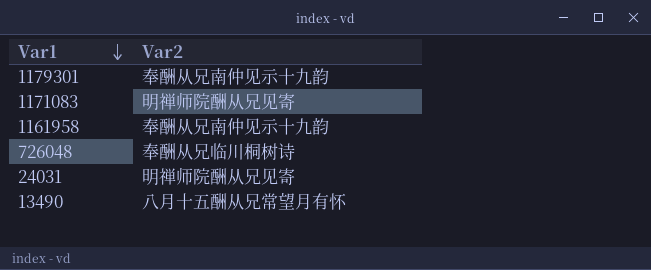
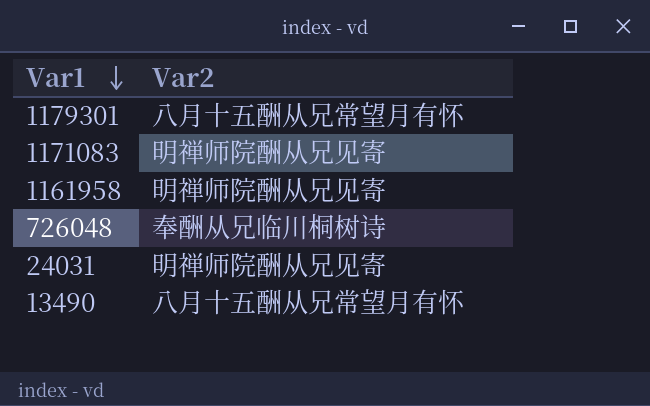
1179301 | Var2: 奉酬从兄南仲见示十九韵 -> 八月十五酬从兄常望月有怀
1161958 | Var2: 奉酬从兄南仲见示十九韵 -> 明禅师院酬从兄见寄

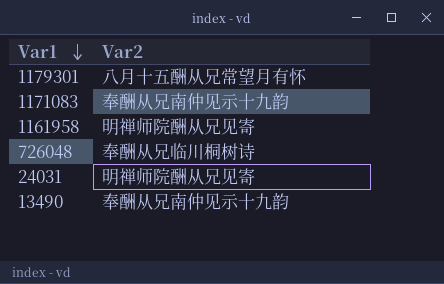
1171083 | Var2: 明禅师院酬从兄见寄 -> 奉酬从兄南仲见示十九韵
13490 | Var2: 八月十五酬从兄常望月有怀 -> 奉酬从兄南仲见示十九韵

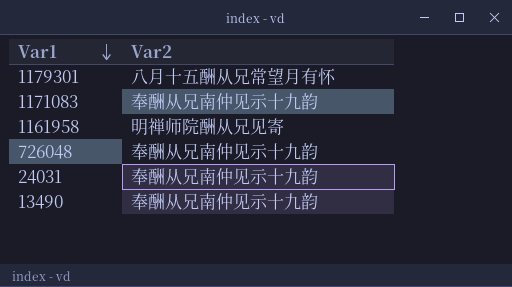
726048 | Var2: 奉酬从兄临川桐树诗 -> 奉酬从兄南仲见示十九韵
24031 | Var2: 明禅师院酬从兄见寄 -> 奉酬从兄南仲见示十九韵

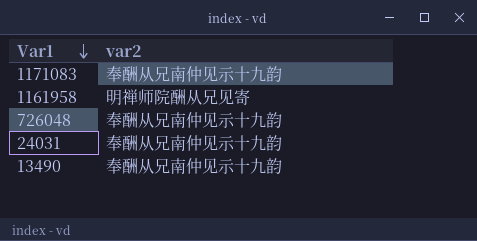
column name: Var2 -> var2
row 1179301: 八月十五酬从兄常望月有怀 -> none

